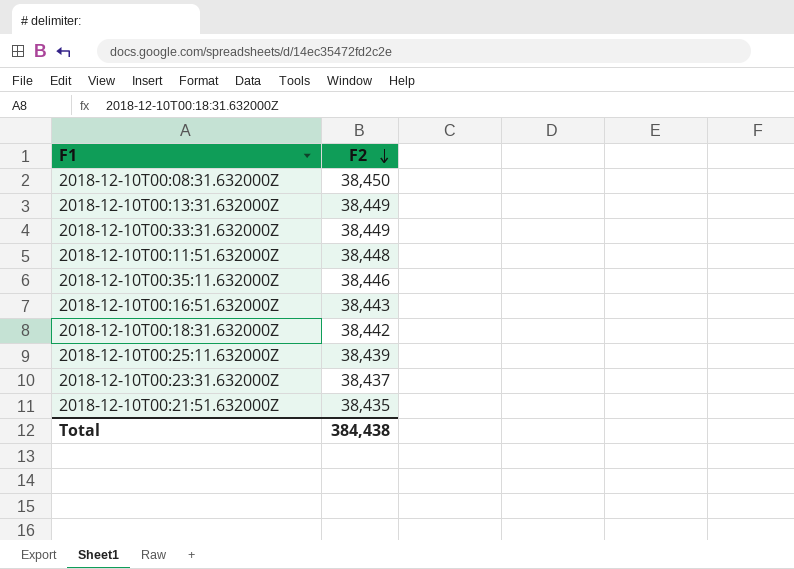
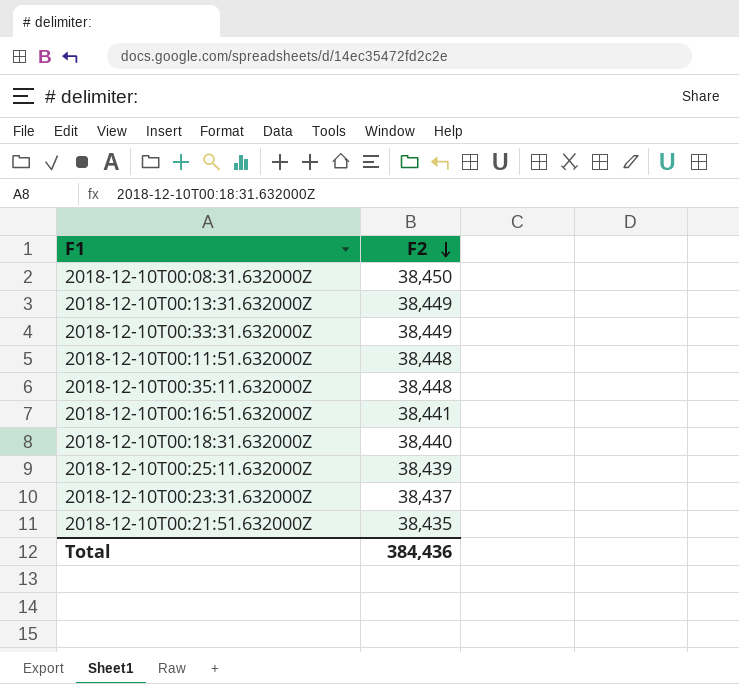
2018-12-10T00:35:11.632000Z | F2: 38,446 -> 38,448
2018-12-10T00:16:51.632000Z | F2: 38,443 -> 38,441
2018-12-10T00:18:31.632000Z | F2: 38,442 -> 38,440
Total | F2: 384,438 -> 384,436

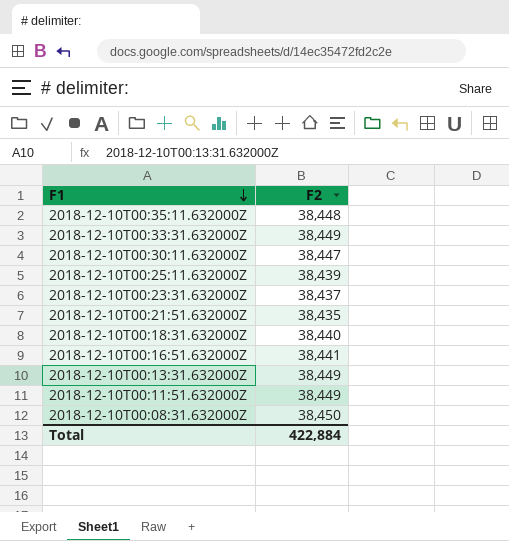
row order: F2 descending -> F1 descending
row 2018-12-10T00:30:11.632000Z: none -> 38,447
2018-12-10T00:11:51.632000Z | F2: 38,448 -> 38,449
Total | F2: 384,436 -> 422,884

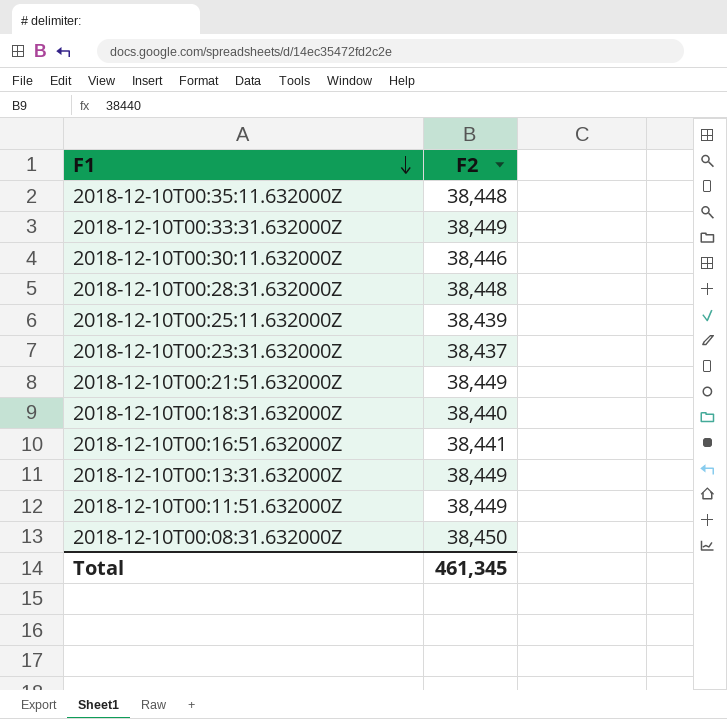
2018-12-10T00:30:11.632000Z | F2: 38,447 -> 38,446
row 2018-12-10T00:28:31.632000Z: none -> 38,448
2018-12-10T00:21:51.632000Z | F2: 38,435 -> 38,449
Total | F2: 422,884 -> 461,345

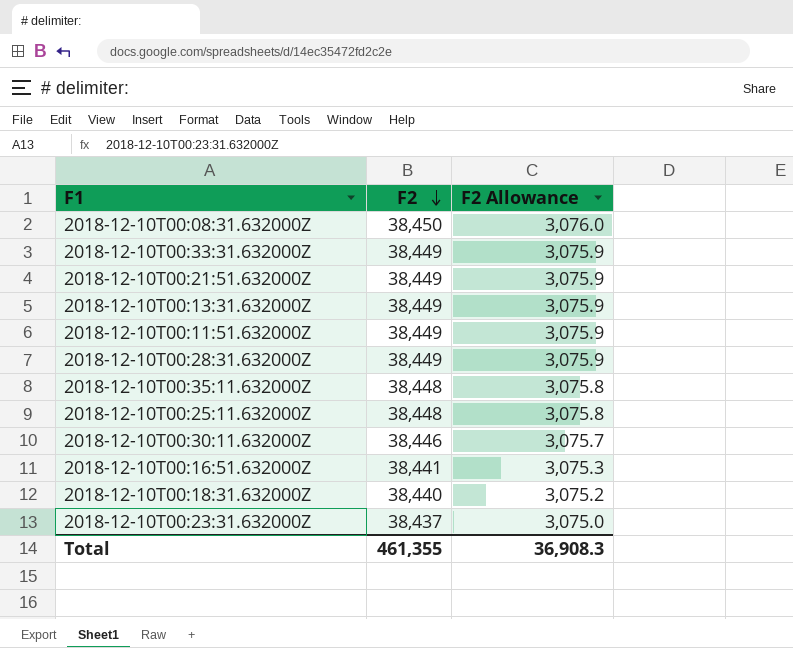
row order: F1 descending -> F2 descending
column F2 Allowance | formula: none -> [F2] * 0.08
2018-12-10T00:28:31.632000Z | F2: 38,448 -> 38,449
2018-12-10T00:25:11.632000Z | F2: 38,439 -> 38,448
Total | F2: 461,345 -> 461,355

